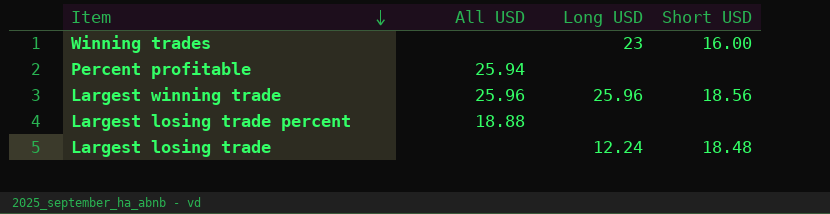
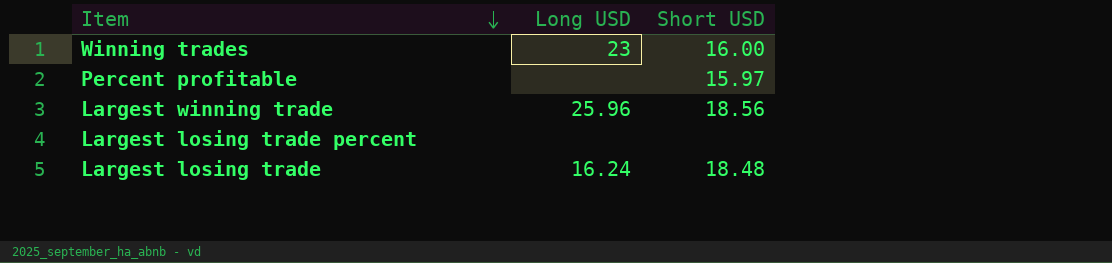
column All USD | position: 2 -> none
Percent profitable | Short USD: none -> 15.97
Largest losing trade | Long USD: 12.24 -> 16.24

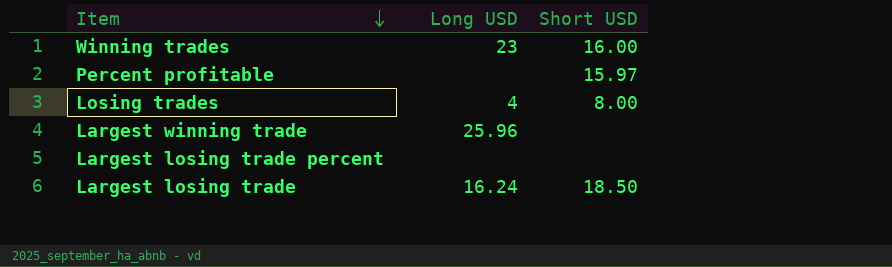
row Losing trades: none -> 4 | 8.00
Largest winning trade | Short USD: 18.56 -> none
Largest losing trade | Short USD: 18.48 -> 18.50

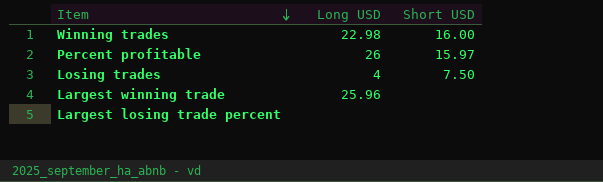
row Largest losing trade: 16.24 | 18.50 -> none
Winning trades | Long USD: 23 -> 22.98
Percent profitable | Long USD: none -> 26
Losing trades | Short USD: 8.00 -> 7.50

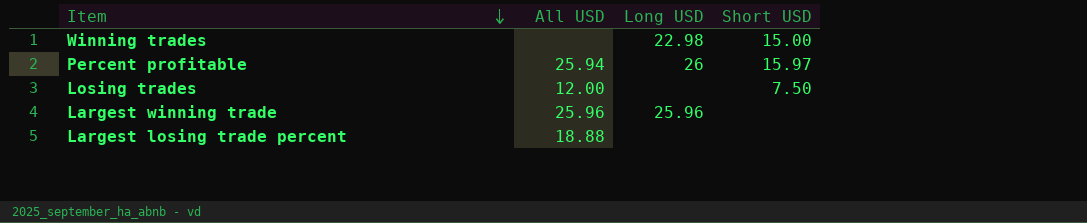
column All USD | position: none -> 2
Winning trades | Short USD: 16.00 -> 15.00
Losing trades | Long USD: 4 -> none

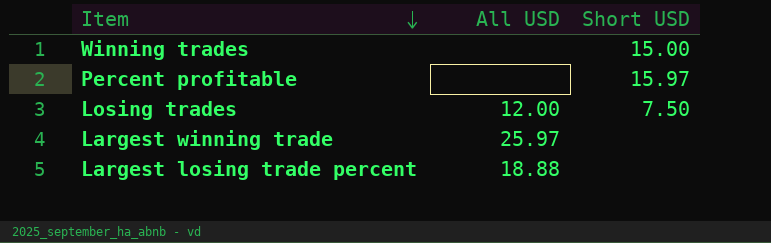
column Long USD | position: 3 -> none
Percent profitable | All USD: 25.94 -> none
Largest winning trade | All USD: 25.96 -> 25.97

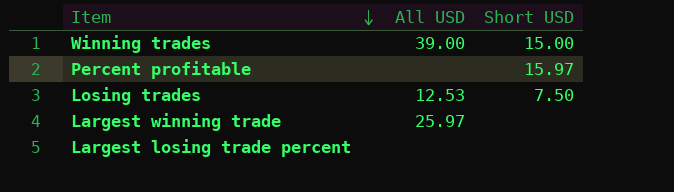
Winning trades | All USD: none -> 39.00
Losing trades | All USD: 12.00 -> 12.53
Largest losing trade percent | All USD: 18.88 -> none

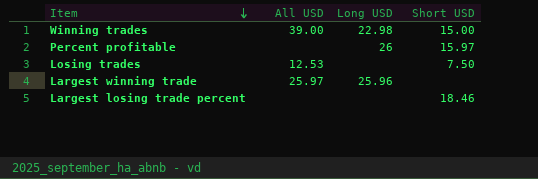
column Long USD | position: none -> 3
Largest losing trade percent | Short USD: none -> 18.46

